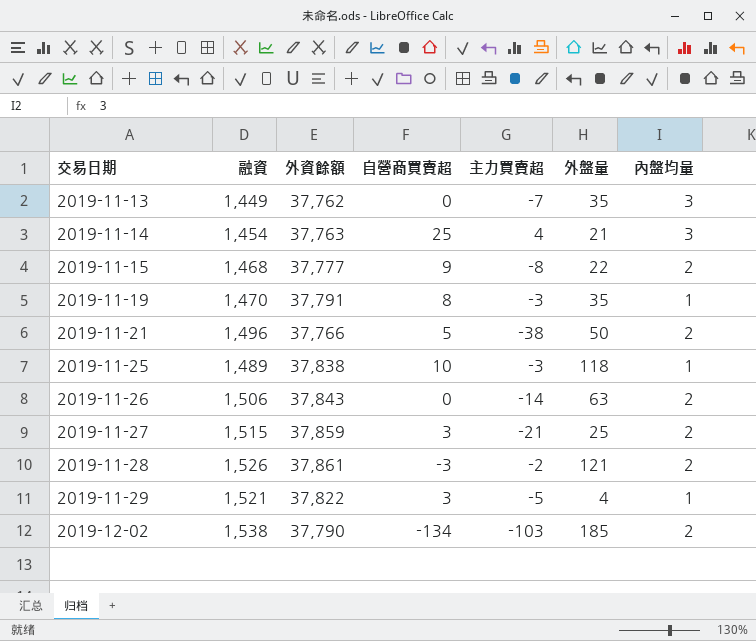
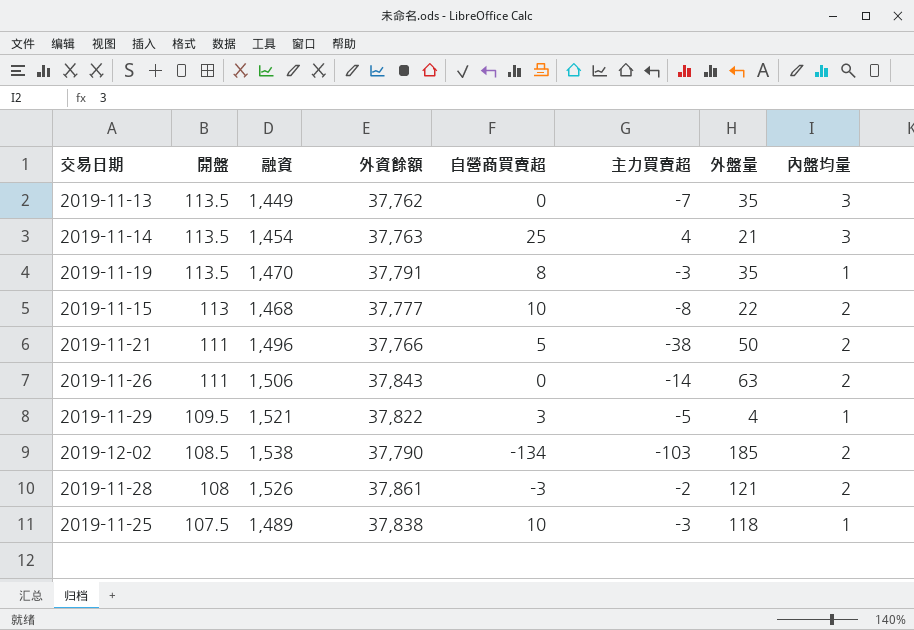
row order: 交易日期 ascending -> 開盤 descending
column 開盤 | position: none -> 2
row 2019-11-27: 1,515 | 37,859 | 3 | -21 | 25 | 2 -> none
2019-11-15 | 自營商買賣超: 9 -> 10

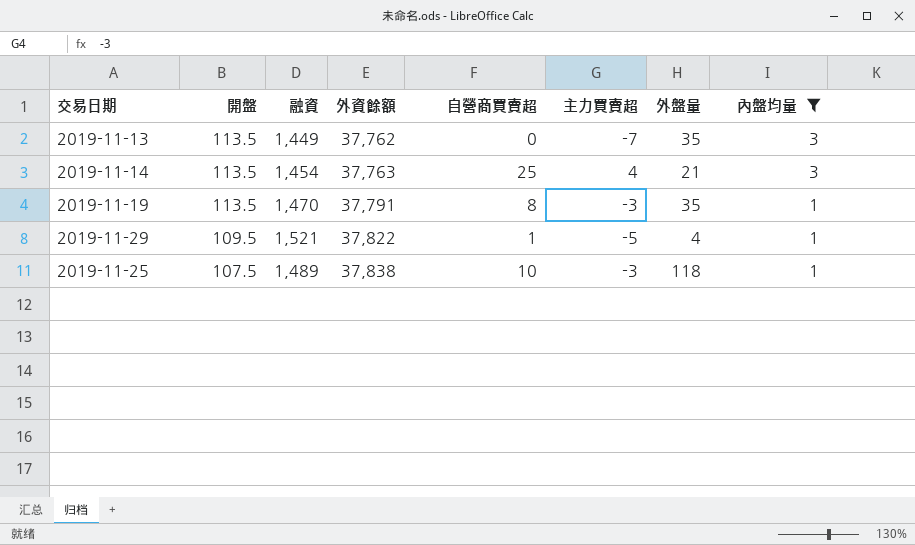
filter: none -> 內盤均量 != 2
2019-11-29 | 自營商買賣超: 3 -> 1

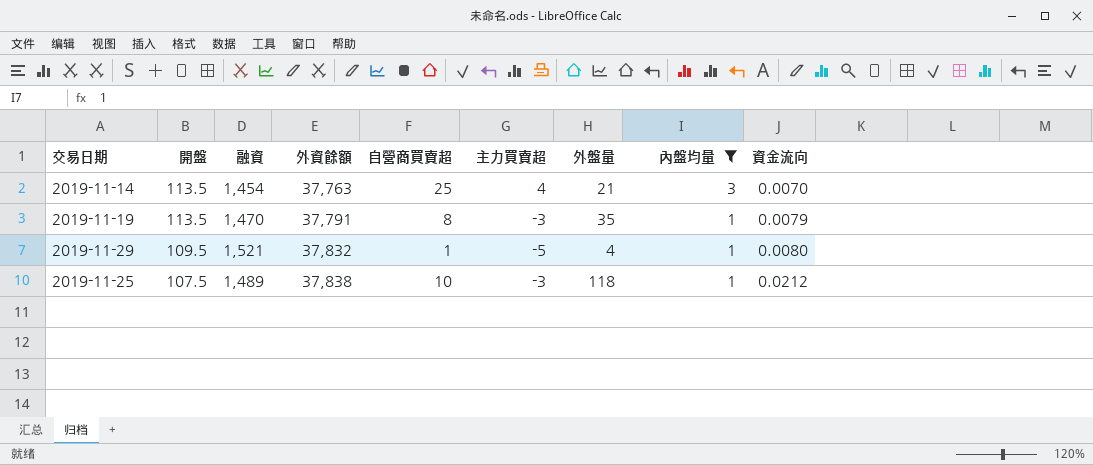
column 資金流向 | position: none -> 9
row 2019-11-13: 113.5 | 1,449 | 37,762 | 0 | -7 | 35 | 3 -> none
2019-11-29 | 外資餘額: 37,822 -> 37,832

